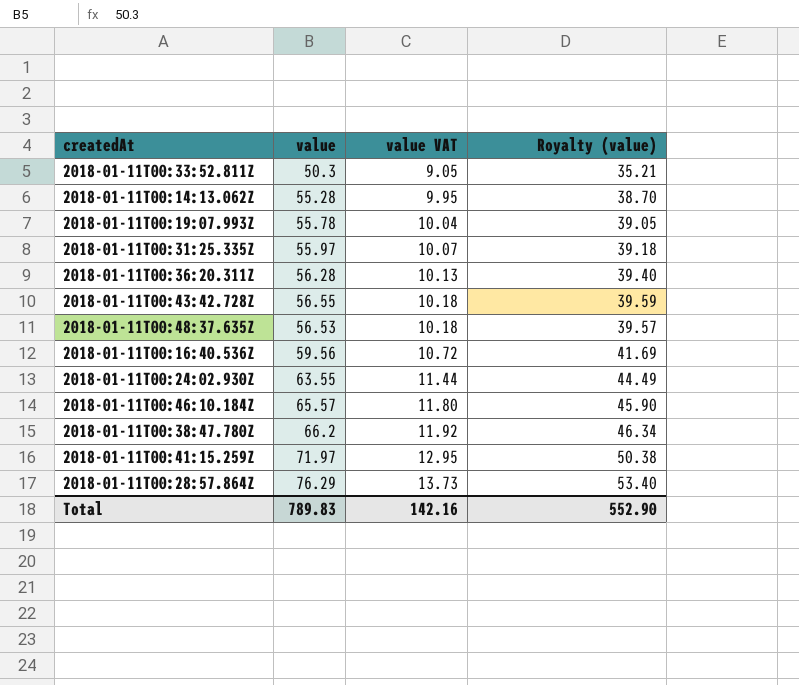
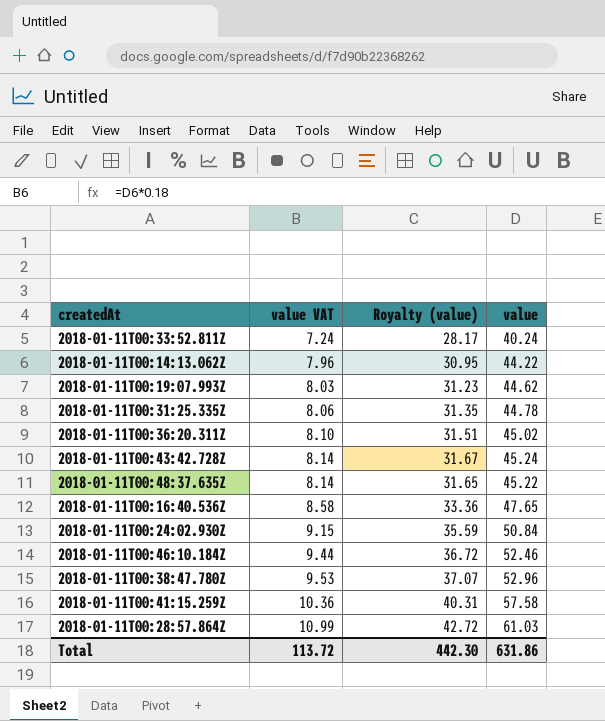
column value | position: 2 -> 4
2018-01-11T00:33:52.811Z | value VAT: 9.05 -> 7.24
2018-01-11T00:33:52.811Z | Royalty (value): 35.21 -> 28.17
2018-01-11T00:33:52.811Z | value: 50.3 -> 40.24
2018-01-11T00:14:13.062Z | value VAT: 9.95 -> 7.96
2018-01-11T00:14:13.062Z | Royalty (value): 38.70 -> 30.95
2018-01-11T00:14:13.062Z | value: 55.28 -> 44.22
2018-01-11T00:19:07.993Z | value VAT: 10.04 -> 8.03
2018-01-11T00:19:07.993Z | Royalty (value): 39.05 -> 31.23
2018-01-11T00:19:07.993Z | value: 55.78 -> 44.62
2018-01-11T00:31:25.335Z | value VAT: 10.07 -> 8.06
2018-01-11T00:31:25.335Z | Royalty (value): 39.18 -> 31.35
2018-01-11T00:31:25.335Z | value: 55.97 -> 44.78
2018-01-11T00:36:20.311Z | value VAT: 10.13 -> 8.10
2018-01-11T00:36:20.311Z | Royalty (value): 39.40 -> 31.51
2018-01-11T00:36:20.311Z | value: 56.28 -> 45.02
2018-01-11T00:43:42.728Z | value VAT: 10.18 -> 8.14
2018-01-11T00:43:42.728Z | Royalty (value): 39.59 -> 31.67
2018-01-11T00:43:42.728Z | value: 56.55 -> 45.24
2018-01-11T00:48:37.635Z | value VAT: 10.18 -> 8.14
2018-01-11T00:48:37.635Z | Royalty (value): 39.57 -> 31.65
2018-01-11T00:48:37.635Z | value: 56.53 -> 45.22
2018-01-11T00:16:40.536Z | value VAT: 10.72 -> 8.58
2018-01-11T00:16:40.536Z | Royalty (value): 41.69 -> 33.36
2018-01-11T00:16:40.536Z | value: 59.56 -> 47.65
2018-01-11T00:24:02.930Z | value VAT: 11.44 -> 9.15
2018-01-11T00:24:02.930Z | Royalty (value): 44.49 -> 35.59
2018-01-11T00:24:02.930Z | value: 63.55 -> 50.84
2018-01-11T00:46:10.184Z | value VAT: 11.80 -> 9.44
2018-01-11T00:46:10.184Z | Royalty (value): 45.90 -> 36.72
2018-01-11T00:46:10.184Z | value: 65.57 -> 52.46
2018-01-11T00:38:47.780Z | value VAT: 11.92 -> 9.53
2018-01-11T00:38:47.780Z | Royalty (value): 46.34 -> 37.07
2018-01-11T00:38:47.780Z | value: 66.2 -> 52.96
2018-01-11T00:41:15.259Z | value VAT: 12.95 -> 10.36
2018-01-11T00:41:15.259Z | Royalty (value): 50.38 -> 40.31
2018-01-11T00:41:15.259Z | value: 71.97 -> 57.58
2018-01-11T00:28:57.864Z | value VAT: 13.73 -> 10.99
2018-01-11T00:28:57.864Z | Royalty (value): 53.40 -> 42.72
2018-01-11T00:28:57.864Z | value: 76.29 -> 61.03
Total | value VAT: 142.16 -> 113.72
Total | Royalty (value): 552.90 -> 442.30
Total | value: 789.83 -> 631.86

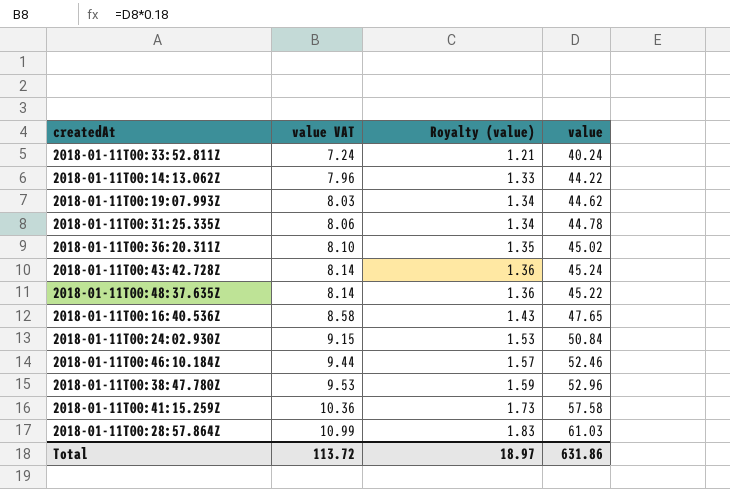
column Royalty (value) | formula: [value] * 0.7 -> [value] * 0.03
Total | Royalty (value): 442.30 -> 18.97

